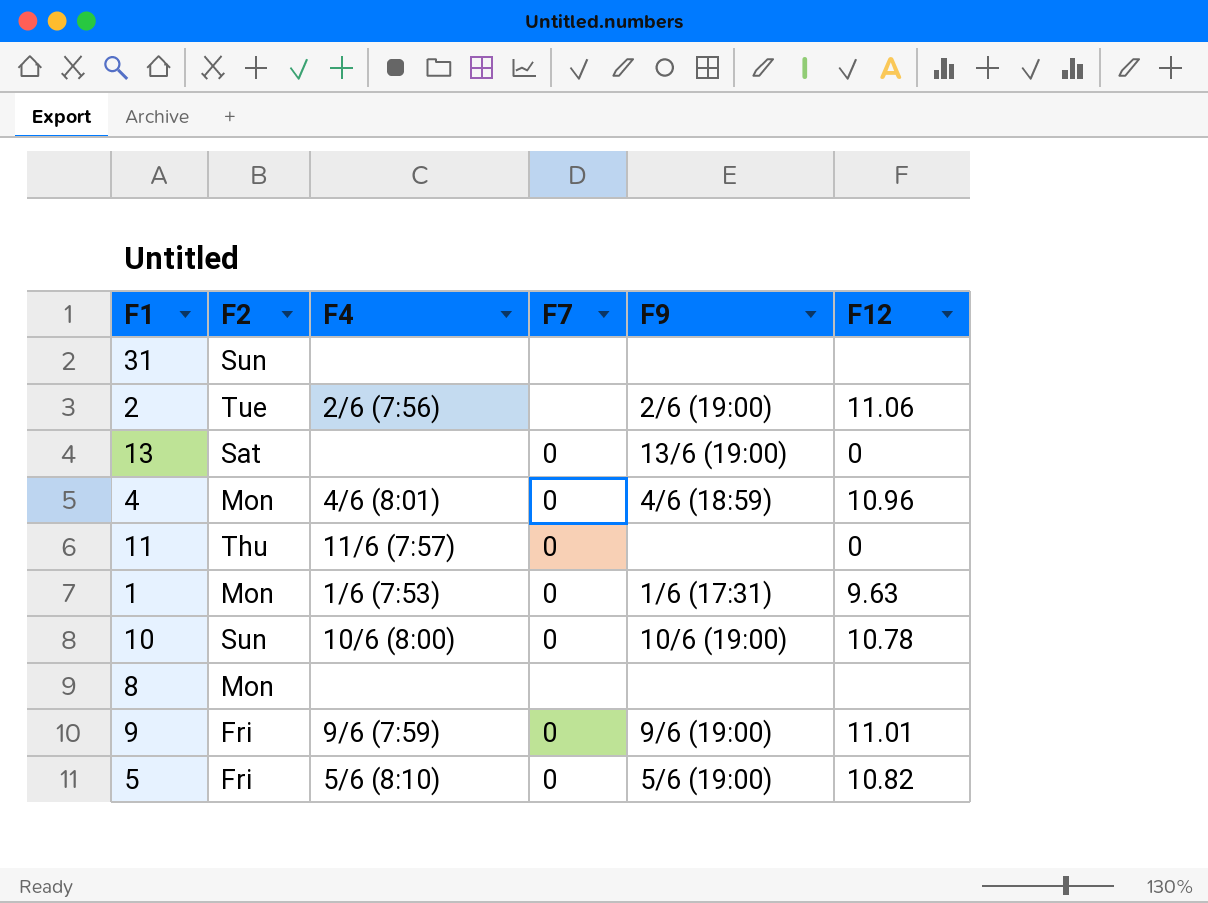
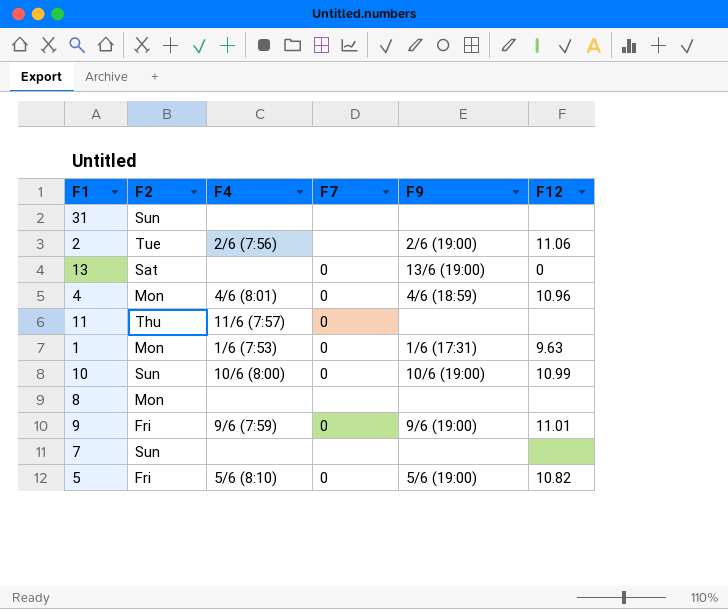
11 | F12: 0 -> none
10 | F12: 10.78 -> 10.99
row 7: none -> Sun | none | none | none | none

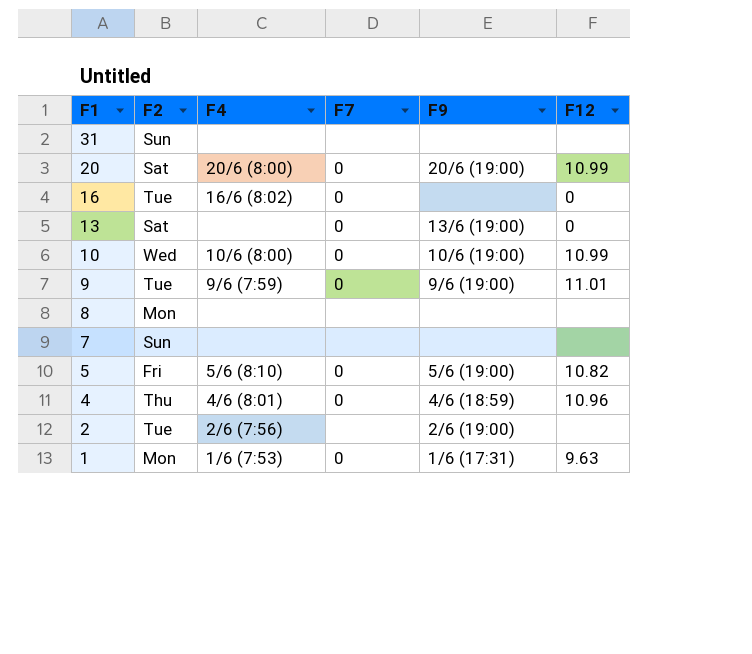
row order: none -> F1 descending
row 11: Thu | 11/6 (7:57) | 0 | none | none -> none
row 20: none -> Sat | 20/6 (8:00) | 0 | 20/6 (19:00) | 10.99
row 16: none -> Tue | 16/6 (8:02) | 0 | none | 0
10 | F2: Sun -> Wed
9 | F2: Fri -> Tue
4 | F2: Mon -> Thu
2 | F12: 11.06 -> none

